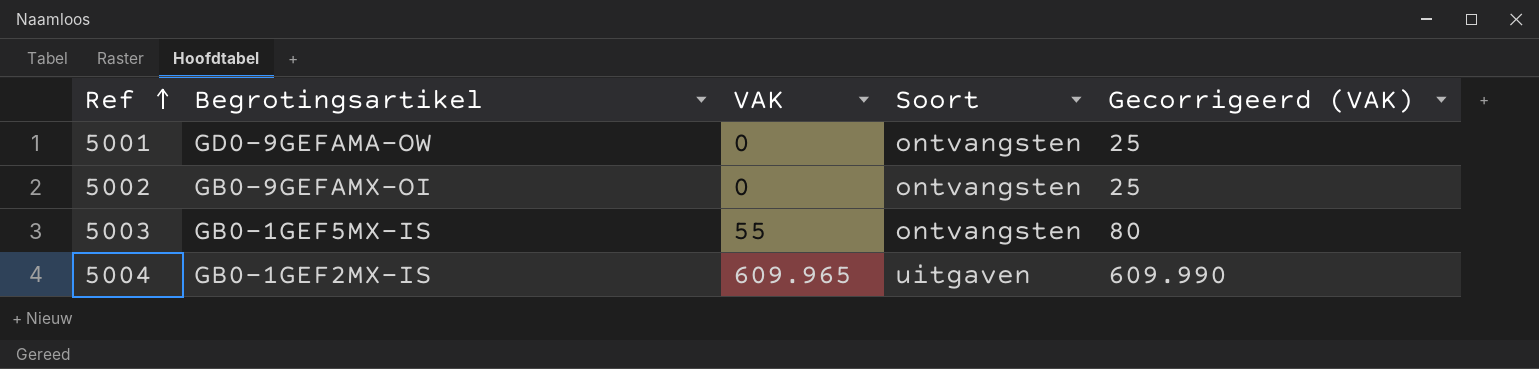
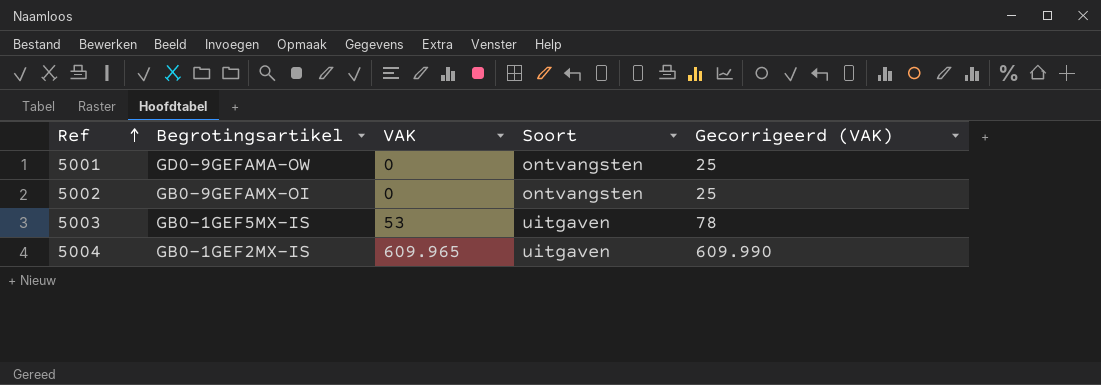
5003 | VAK: 55 -> 53
5003 | Soort: ontvangsten -> uitgaven
5003 | Gecorrigeerd (VAK): 80 -> 78

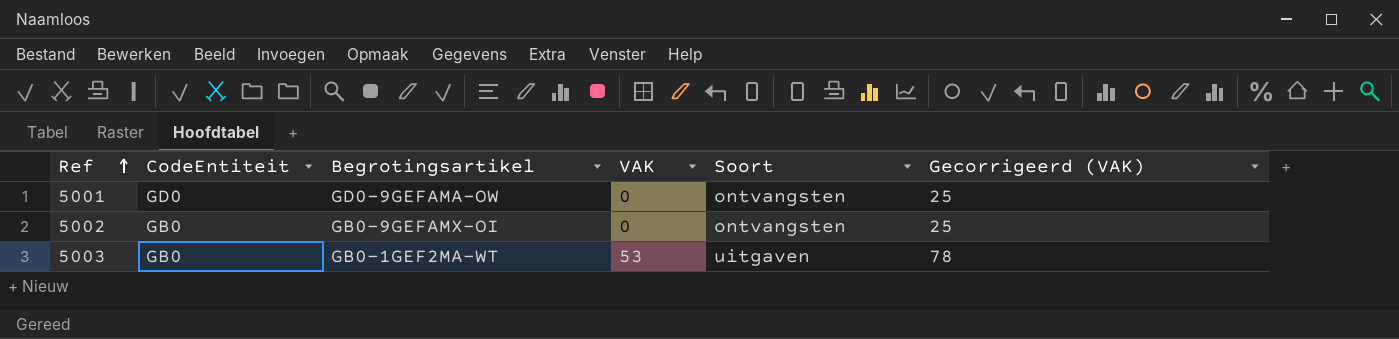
column CodeEntiteit | position: none -> 2
row 5004: GB0-1GEF2MX-IS | 609.965 | uitgaven | 609.990 -> none
5003 | Begrotingsartikel: GB0-1GEF5MX-IS -> GB0-1GEF2MA-WT

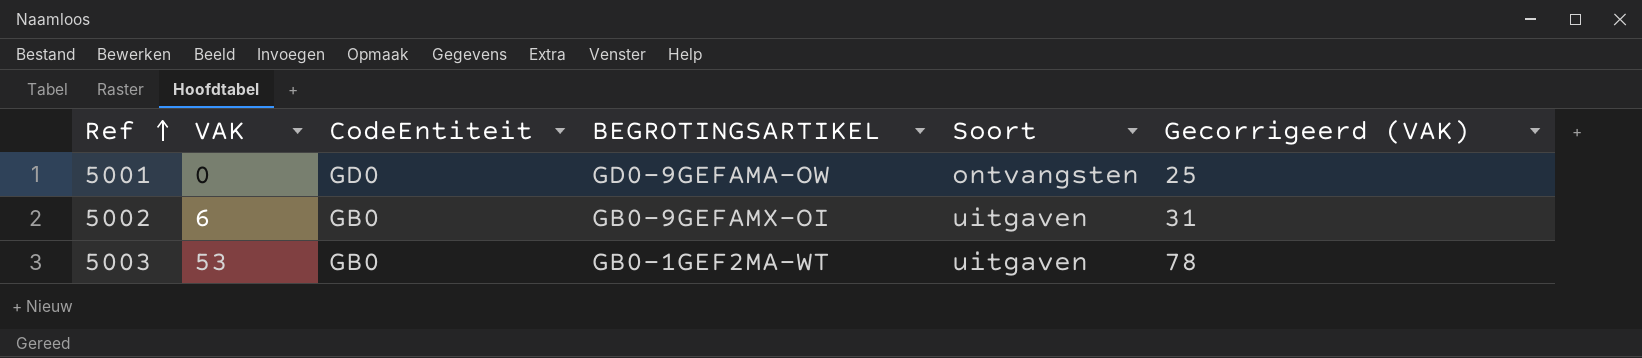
column VAK | position: 4 -> 2
column name: Begrotingsartikel -> BEGROTINGSARTIKEL
5002 | VAK: 0 -> 6
5002 | Soort: ontvangsten -> uitgaven
5002 | Gecorrigeerd (VAK): 25 -> 31

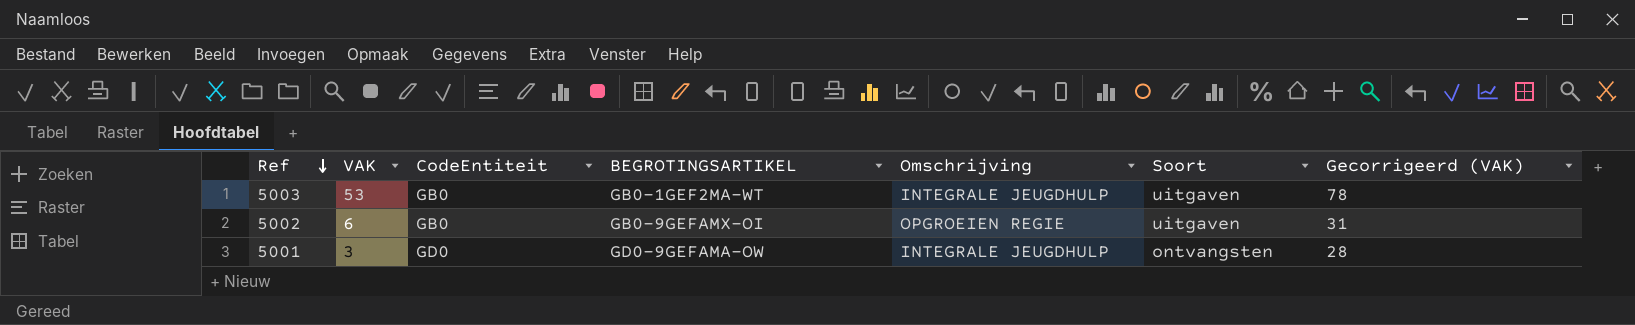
row order: Ref ascending -> Ref descending
column Omschrijving | position: none -> 5
5001 | VAK: 0 -> 3
5001 | Gecorrigeerd (VAK): 25 -> 28

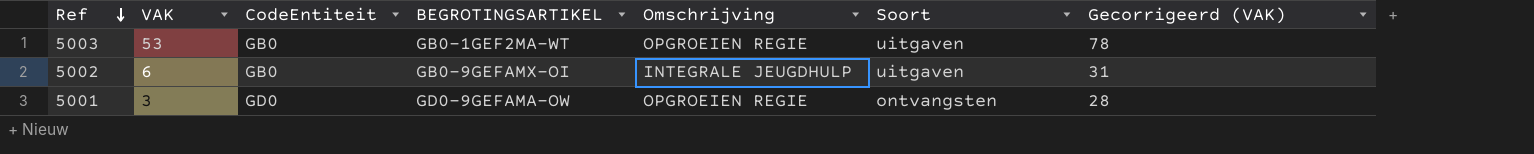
5003 | Omschrijving: INTEGRALE JEUGDHULP -> OPGROEIEN REGIE
5002 | Omschrijving: OPGROEIEN REGIE -> INTEGRALE JEUGDHULP
5001 | Omschrijving: INTEGRALE JEUGDHULP -> OPGROEIEN REGIE

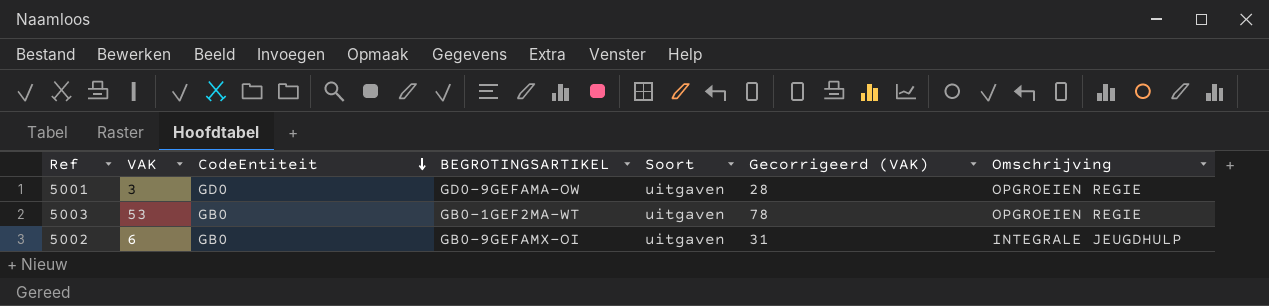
row order: Ref descending -> CodeEntiteit descending
column Omschrijving | position: 5 -> 7
5001 | Soort: ontvangsten -> uitgaven

